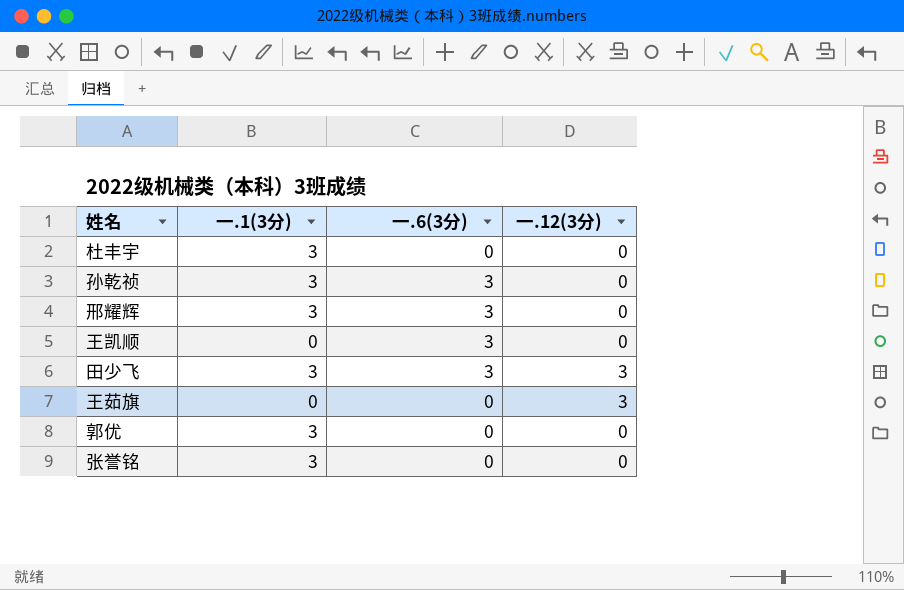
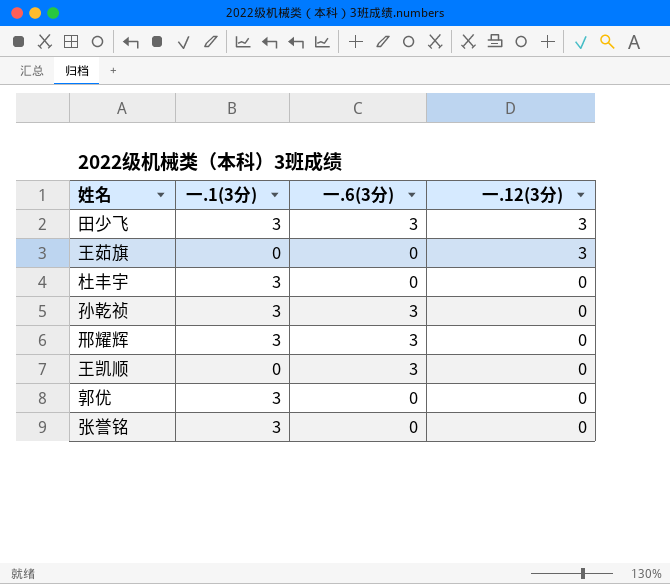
row order: none -> 一.12(3分) descending

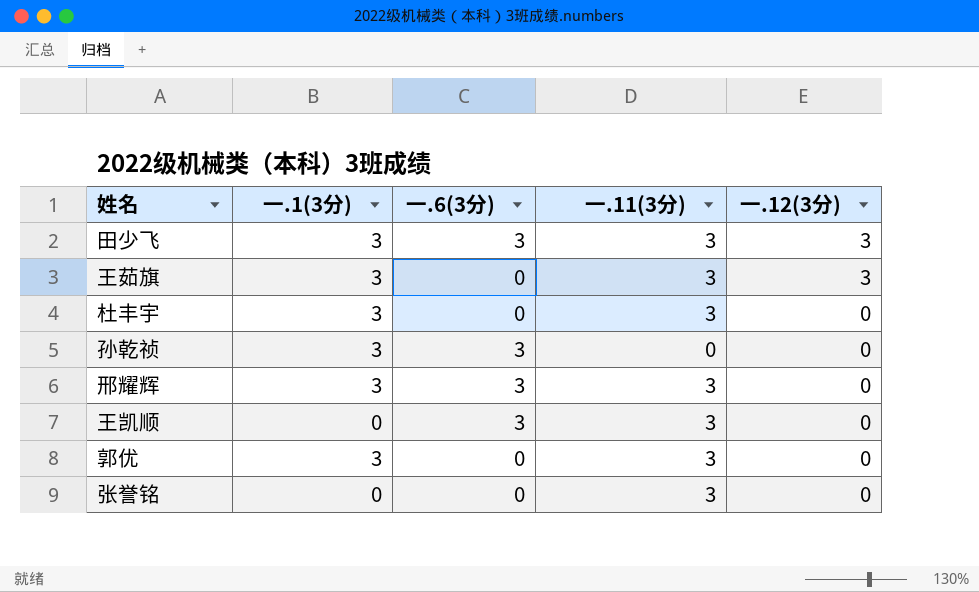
column 一.11(3分) | position: none -> 4
王茹旗 | 一.1(3分): 0 -> 3
张誉铭 | 一.1(3分): 3 -> 0

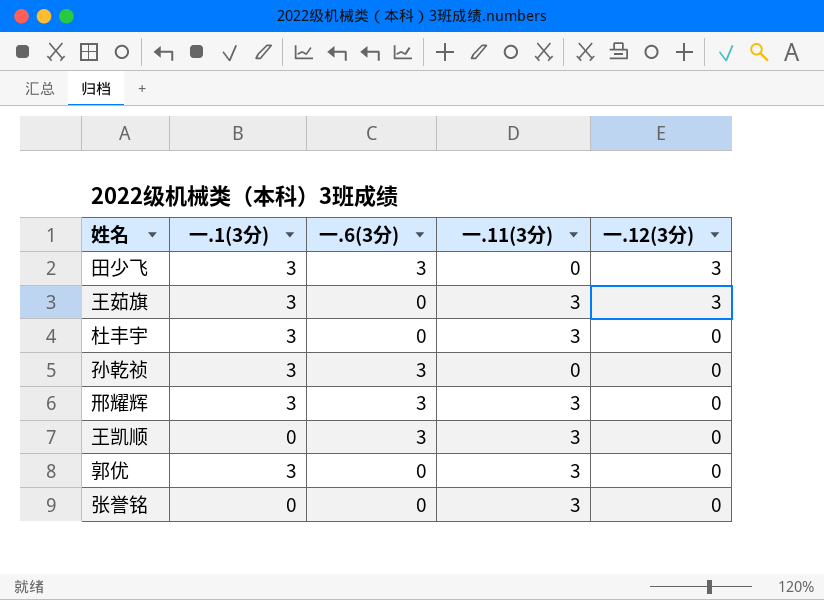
田少飞 | 一.11(3分): 3 -> 0

